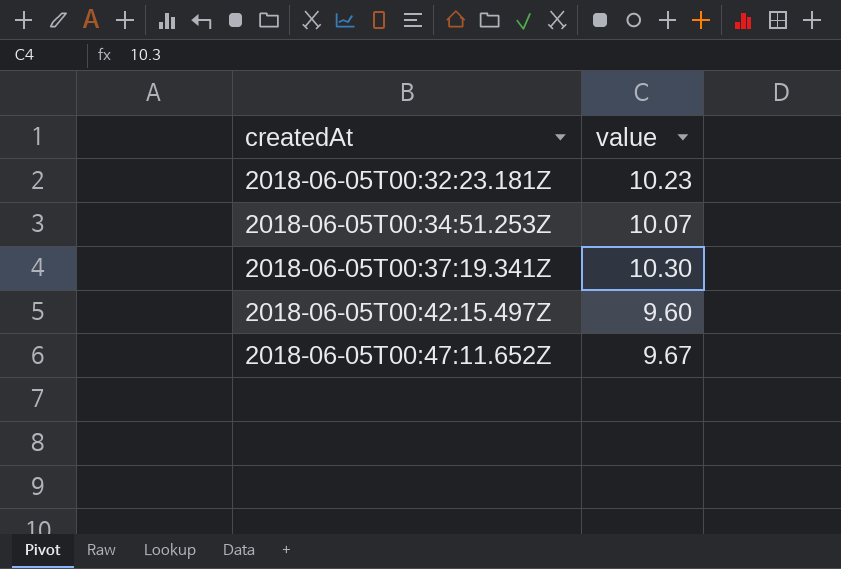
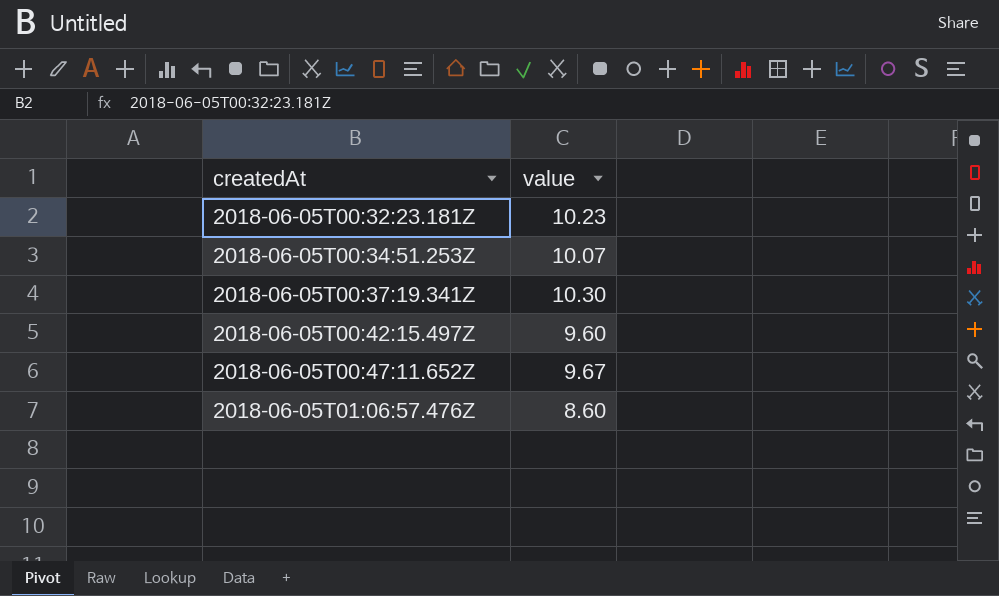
row 2018-06-05T01:06:57.476Z: none -> 8.60

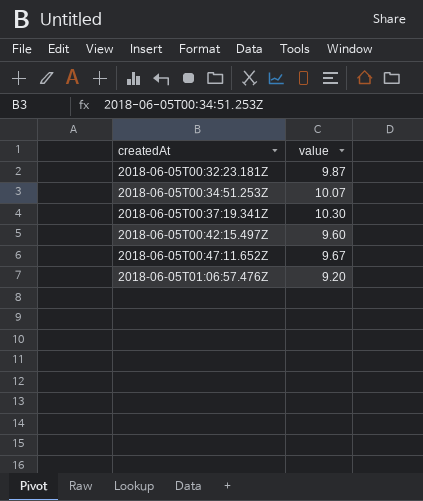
2018-06-05T00:32:23.181Z | value: 10.23 -> 9.87
2018-06-05T01:06:57.476Z | value: 8.60 -> 9.20

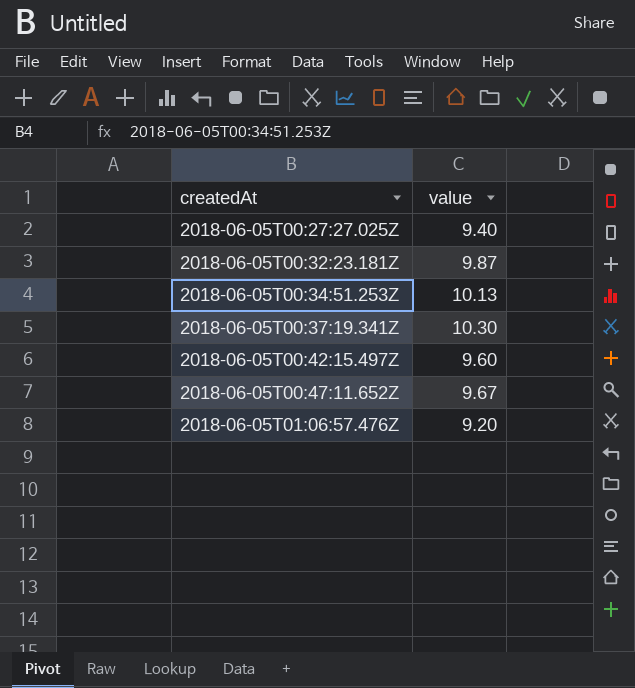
row 2018-06-05T00:27:27.025Z: none -> 9.40
2018-06-05T00:34:51.253Z | value: 10.07 -> 10.13

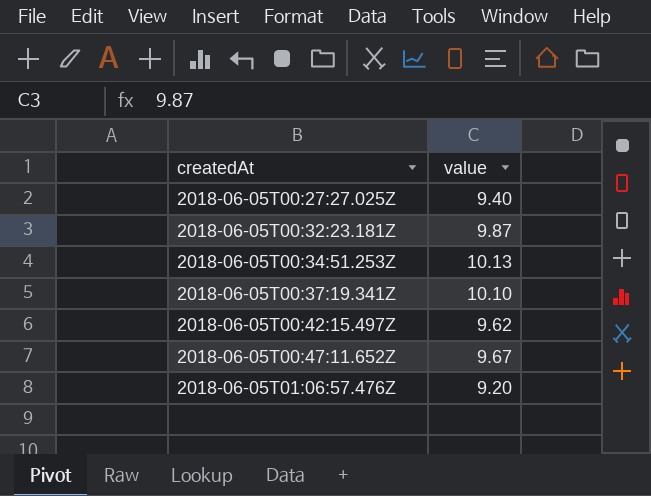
2018-06-05T00:37:19.341Z | value: 10.30 -> 10.10
2018-06-05T00:42:15.497Z | value: 9.60 -> 9.62

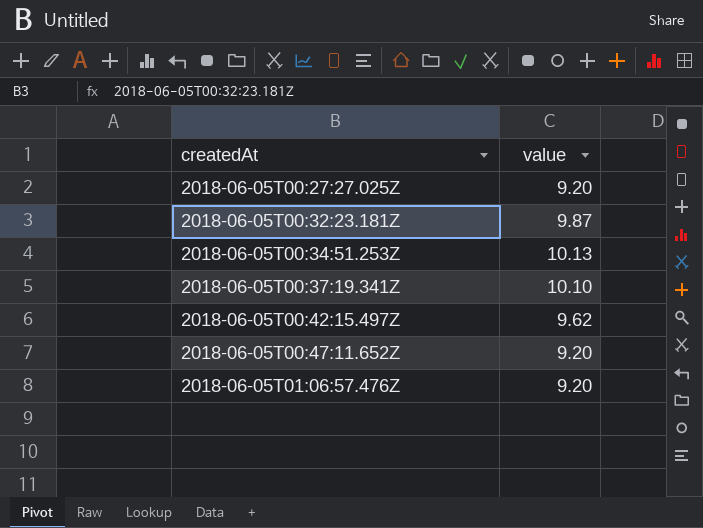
2018-06-05T00:27:27.025Z | value: 9.40 -> 9.20
2018-06-05T00:47:11.652Z | value: 9.67 -> 9.20

